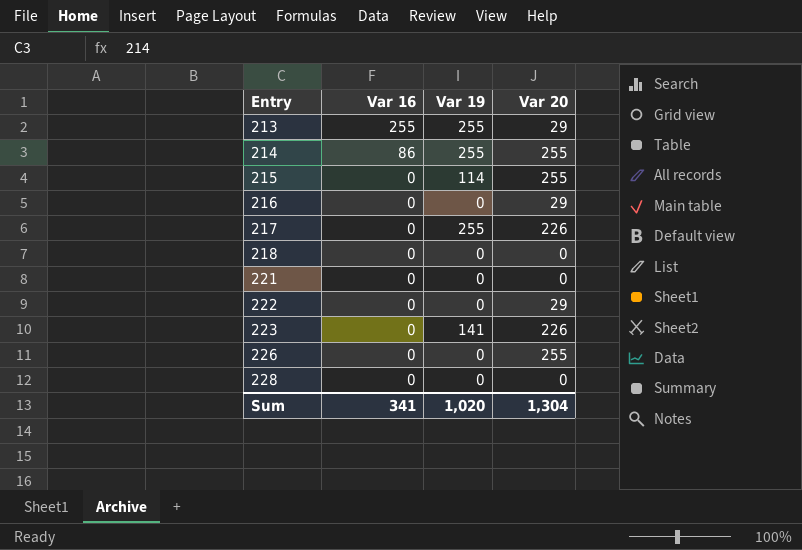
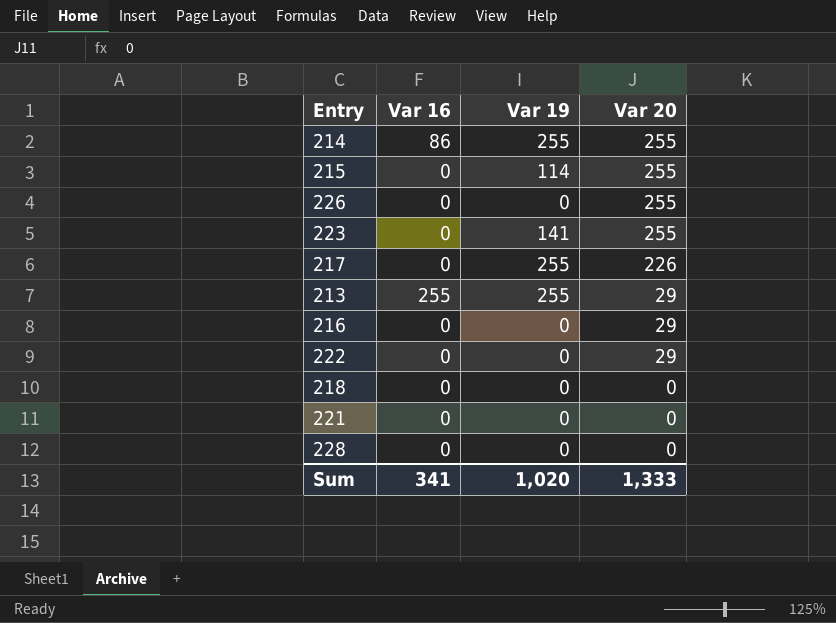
row order: Entry ascending -> Var 20 descending
223 | Var 20: 226 -> 255
Sum | Var 20: 1,304 -> 1,333

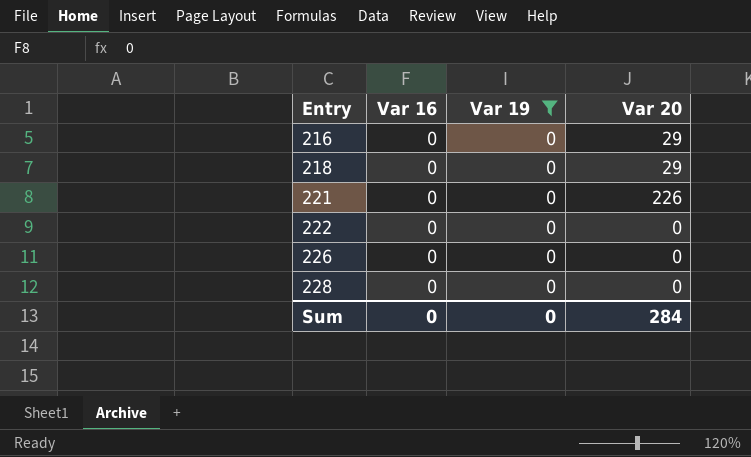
filter: none -> Var 19 = 0
row order: Var 20 descending -> Entry ascending
218 | Var 20: 0 -> 29
221 | Var 20: 0 -> 226
222 | Var 20: 29 -> 0
226 | Var 20: 255 -> 0
Sum | Var 16: 341 -> 0
Sum | Var 19: 1,020 -> 0
Sum | Var 20: 1,333 -> 284

